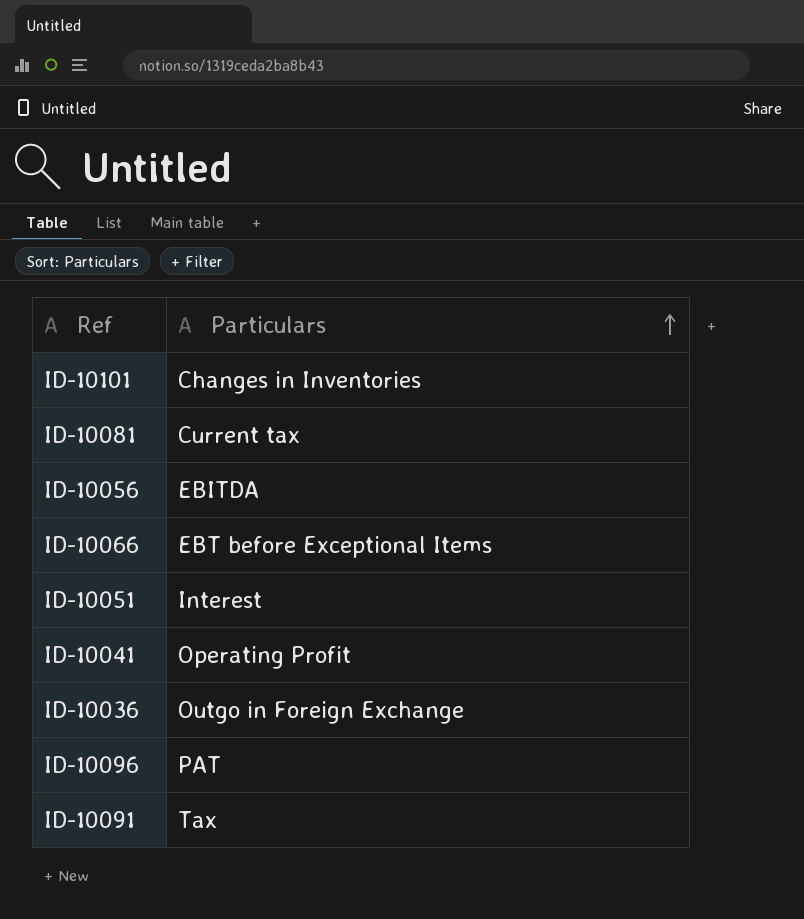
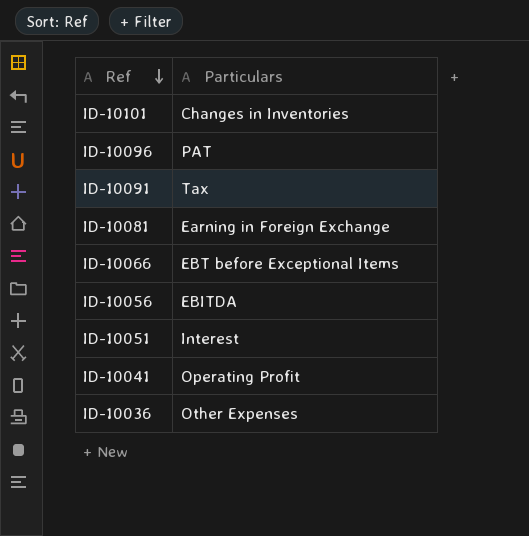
row order: Particulars ascending -> Ref descending
ID-10081 | Particulars: Current tax -> Earning in Foreign Exchange
ID-10036 | Particulars: Outgo in Foreign Exchange -> Other Expenses

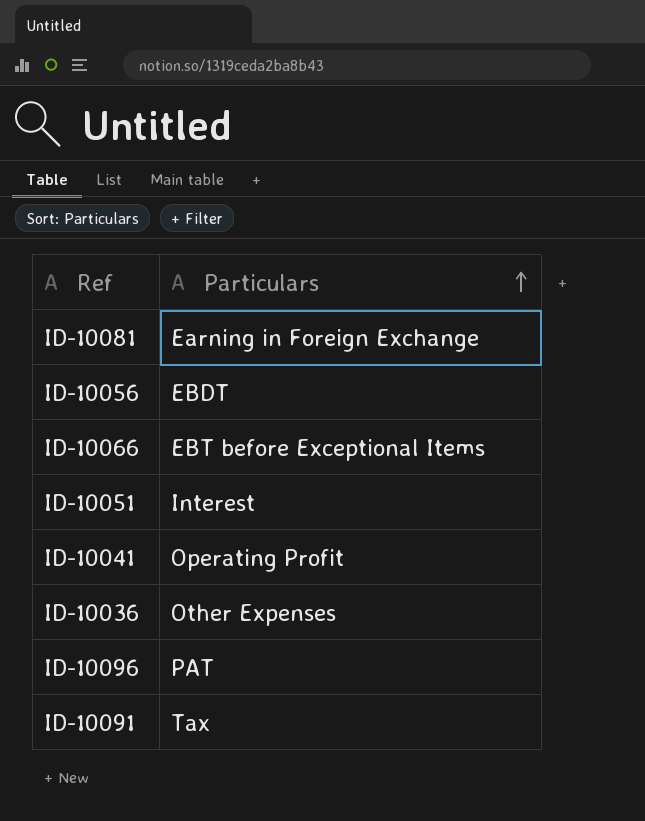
row order: Ref descending -> Particulars ascending
row ID-10101: Changes in Inventories -> none
ID-10056 | Particulars: EBITDA -> EBDT

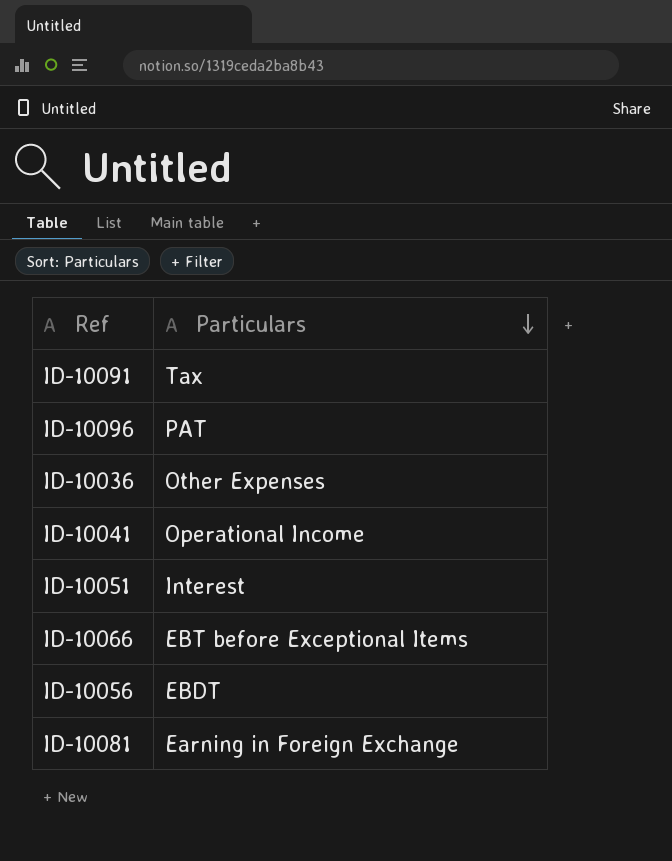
row order: Particulars ascending -> Particulars descending
ID-10041 | Particulars: Operating Profit -> Operational Income

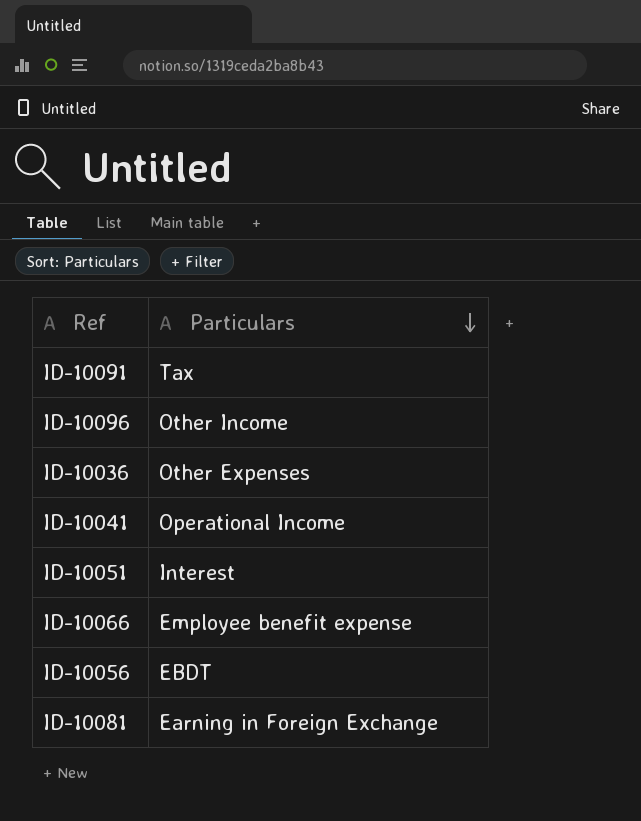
ID-10096 | Particulars: PAT -> Other Income
ID-10066 | Particulars: EBT before Exceptional Items -> Employee benefit expense

